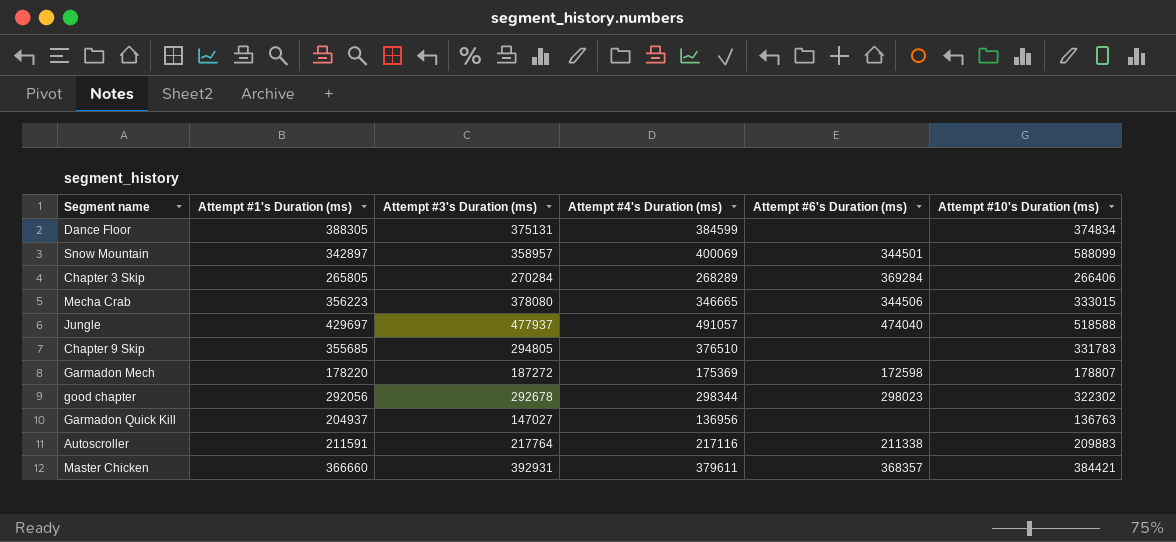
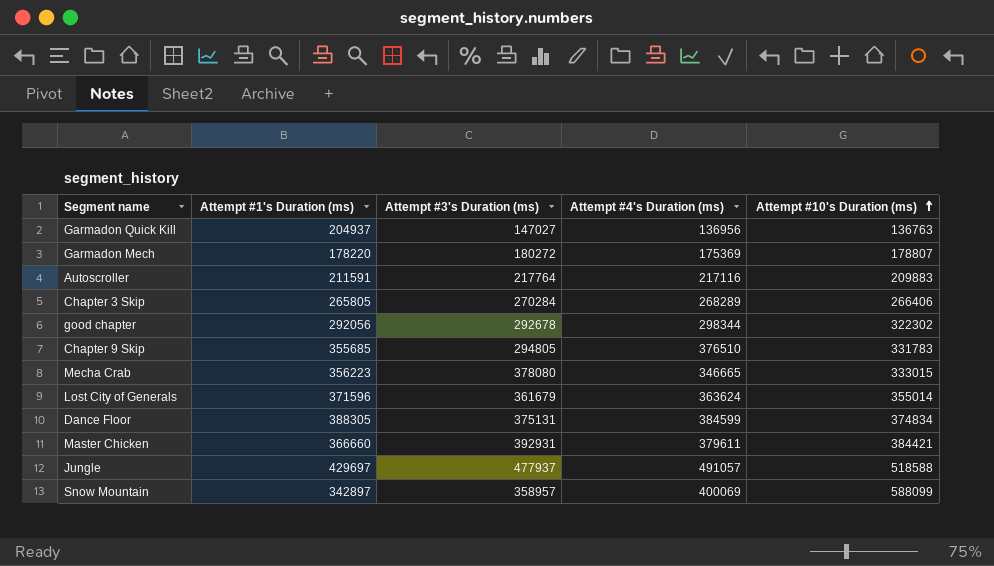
row order: none -> Attempt #10's Duration (ms) ascending
column Attempt #6's Duration (ms) | position: 5 -> none
Garmadon Mech | Attempt #3's Duration (ms): 187272 -> 180272
row Lost City of Generals: none -> 371596 | 361679 | 363624 | 355014

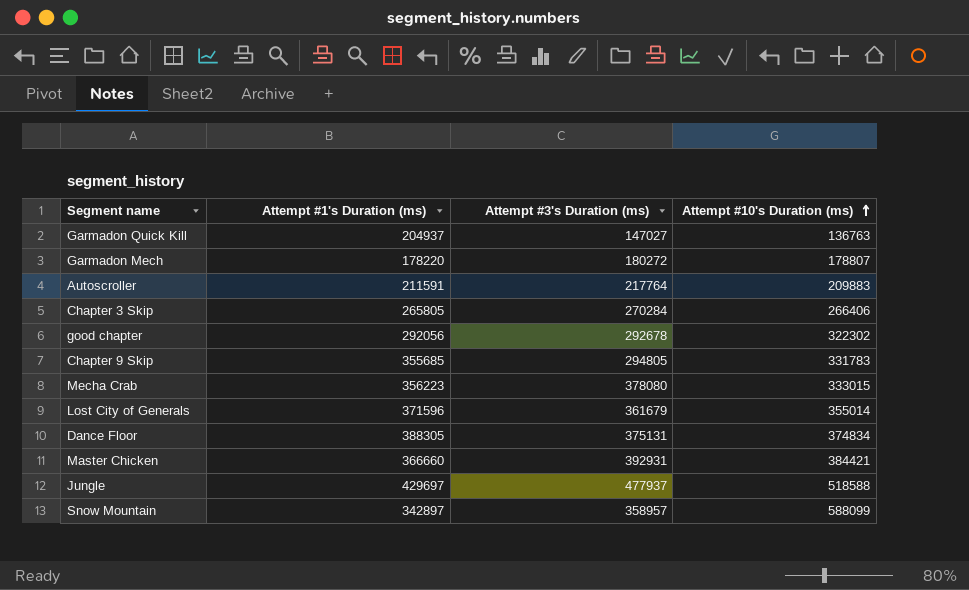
column Attempt #4's Duration (ms) | position: 4 -> none

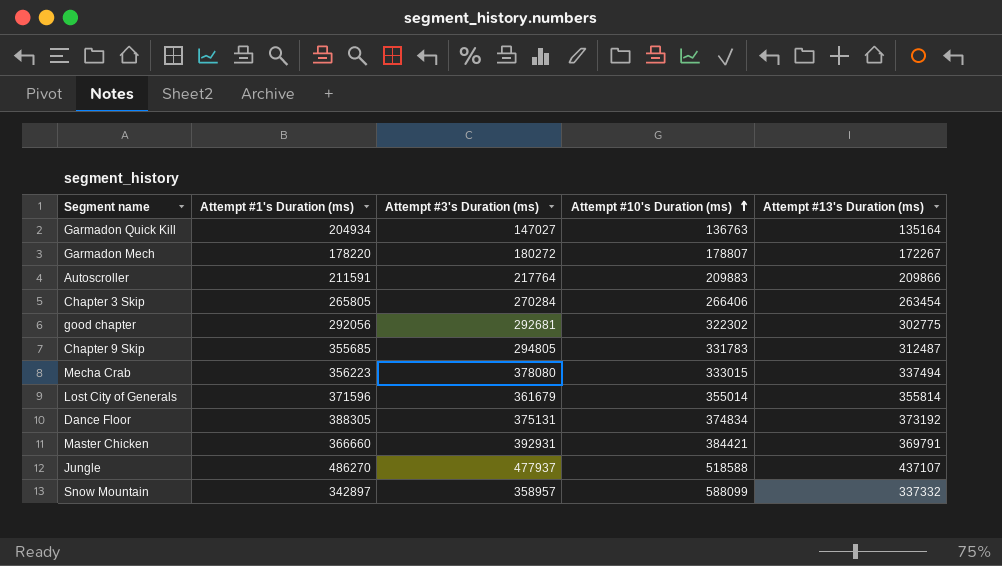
column Attempt #13's Duration (ms) | position: none -> 5
Garmadon Quick Kill | Attempt #1's Duration (ms): 204937 -> 204934
good chapter | Attempt #3's Duration (ms): 292678 -> 292681
Jungle | Attempt #1's Duration (ms): 429697 -> 486270

